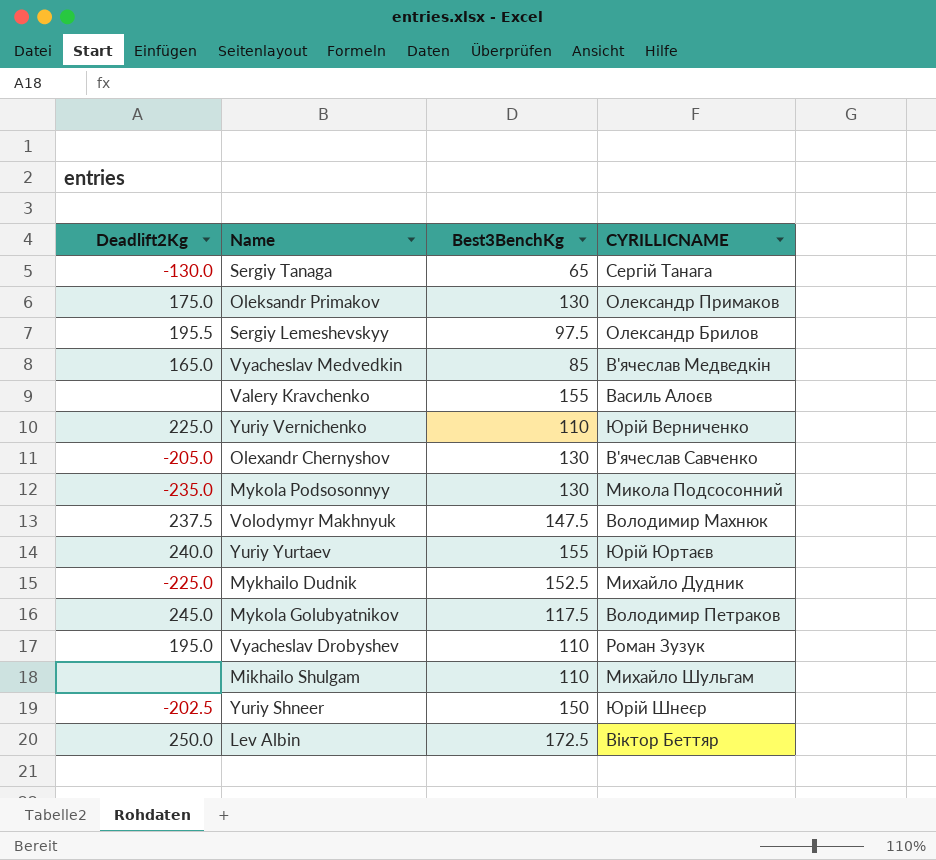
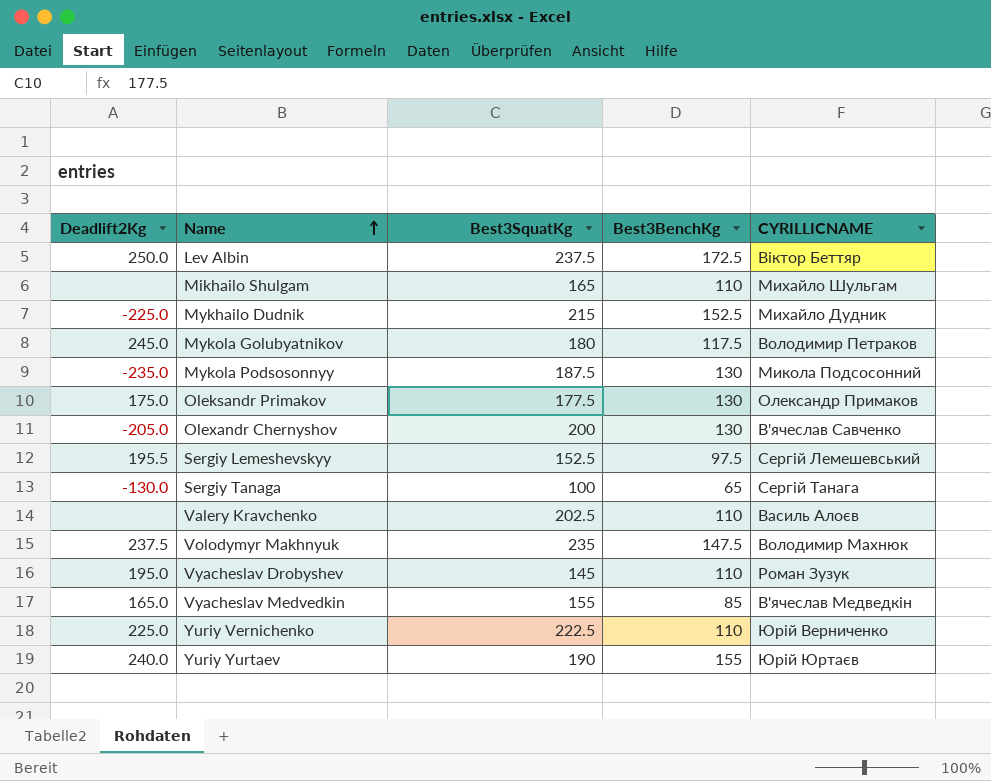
row order: none -> Name ascending
column Best3SquatKg | position: none -> 3
row Yuriy Shneer: -202.5 | 150 | Юрій Шнеєр -> none
Sergiy Lemeshevskyy | CYRILLICNAME: Олександр Брилов -> Сергій Лемешевський
Valery Kravchenko | Best3BenchKg: 155 -> 110

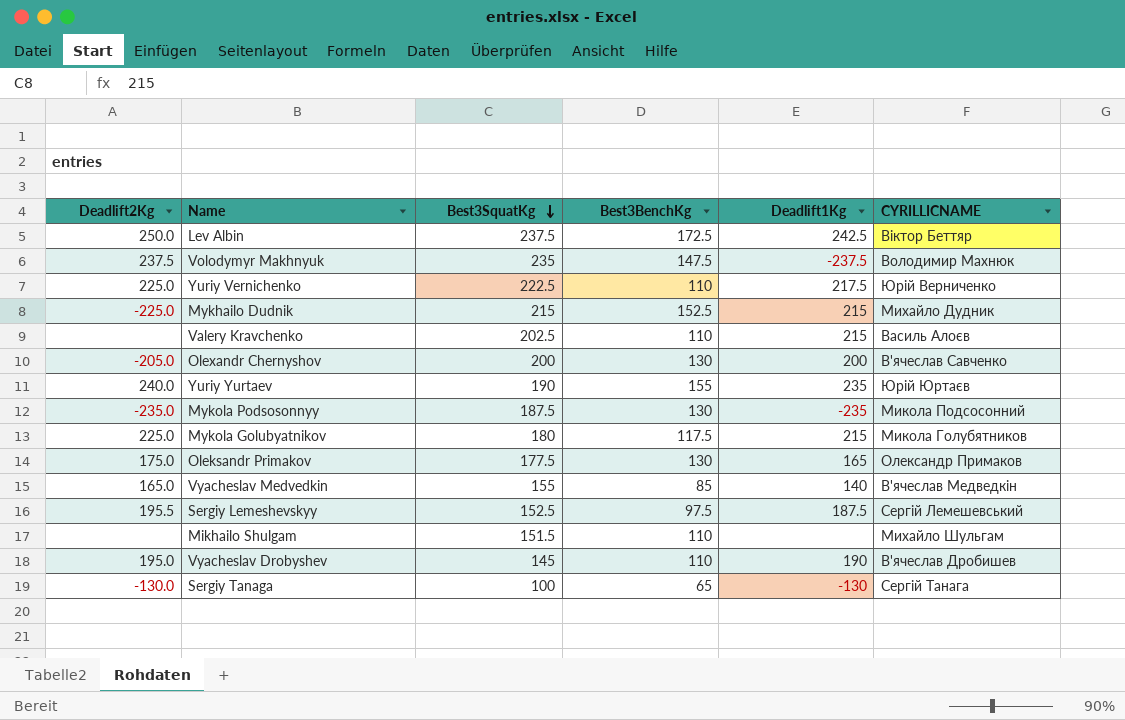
row order: Name ascending -> Best3SquatKg descending
column Deadlift1Kg | position: none -> 5
Mykola Golubyatnikov | Deadlift2Kg: 245.0 -> 225.0
Mykola Golubyatnikov | CYRILLICNAME: Володимир Петраков -> Микола Голубятников
Mikhailo Shulgam | Best3SquatKg: 165 -> 151.5
Vyacheslav Drobyshev | CYRILLICNAME: Роман Зузук -> В'ячеслав Дробишев

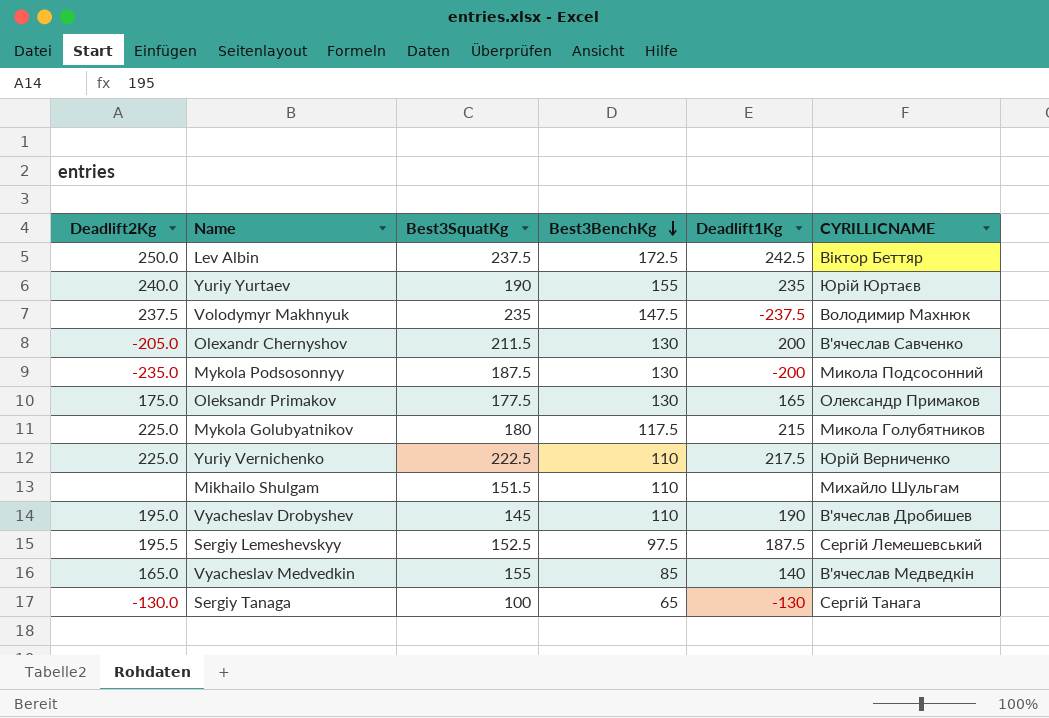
row order: Best3SquatKg descending -> Best3BenchKg descending
row Mykhailo Dudnik: -225.0 | 215 | 152.5 | 215 | Михайло Дудник -> none
row Valery Kravchenko: none | 202.5 | 110 | 215 | Василь Алоєв -> none
Olexandr Chernyshov | Best3SquatKg: 200 -> 211.5
Mykola Podsosonnyy | Deadlift1Kg: -235 -> -200

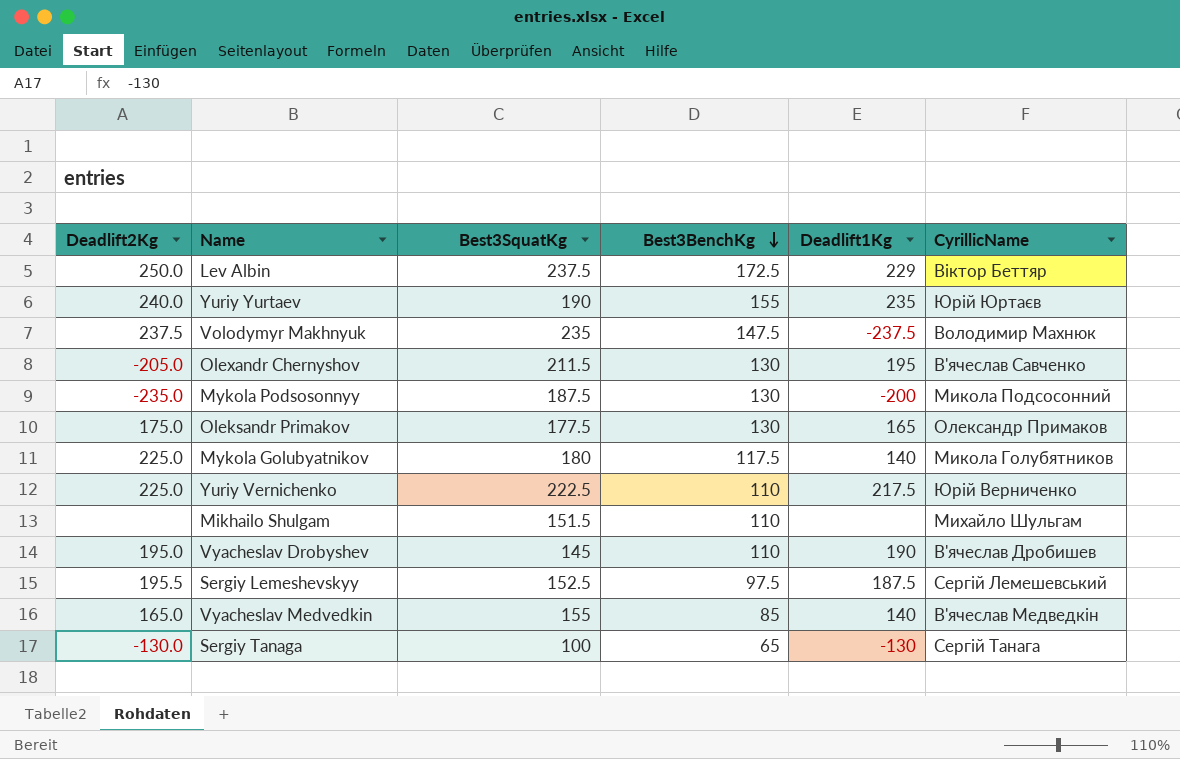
column name: CYRILLICNAME -> CyrillicName
Lev Albin | Deadlift1Kg: 242.5 -> 229
Olexandr Chernyshov | Deadlift1Kg: 200 -> 195
Mykola Golubyatnikov | Deadlift1Kg: 215 -> 140

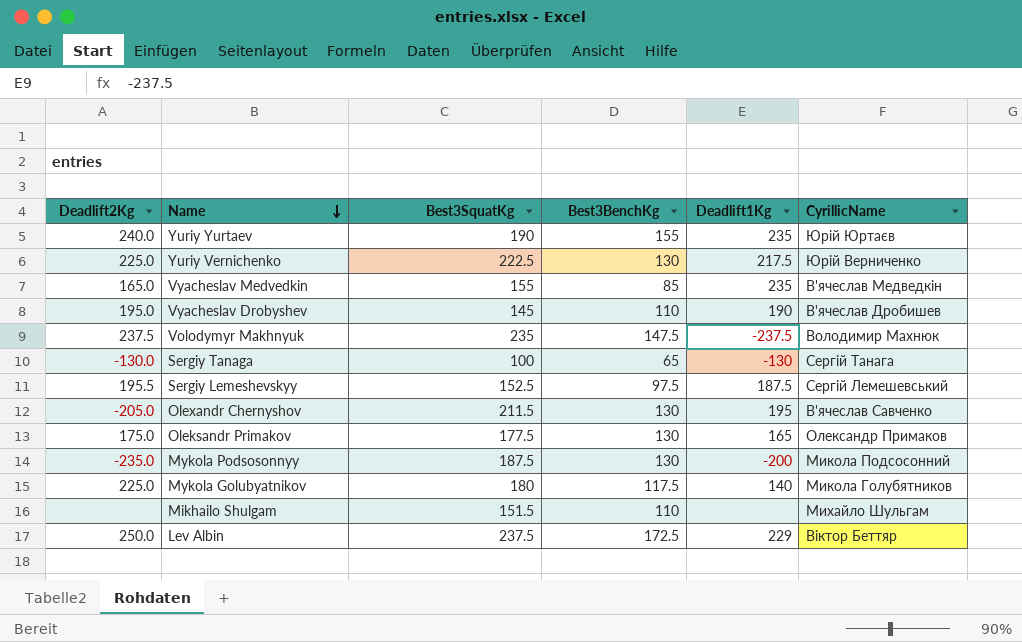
row order: Best3BenchKg descending -> Name descending
Yuriy Vernichenko | Best3BenchKg: 110 -> 130
Vyacheslav Medvedkin | Deadlift1Kg: 140 -> 235

